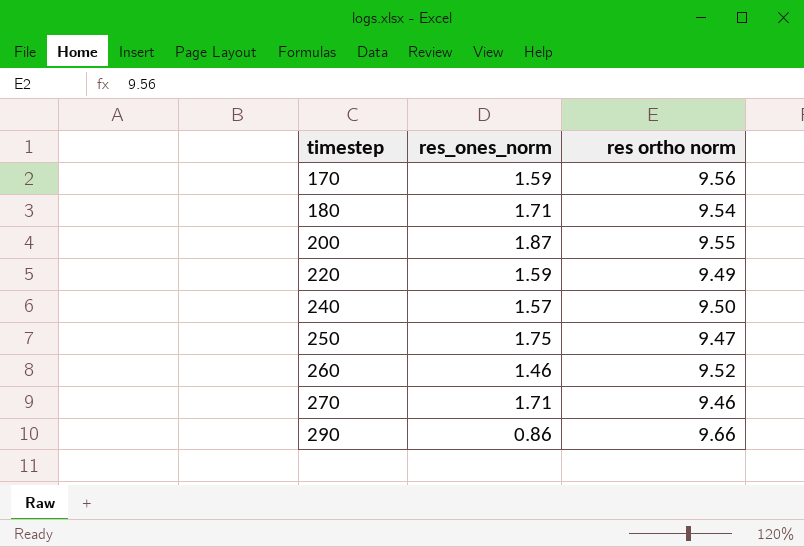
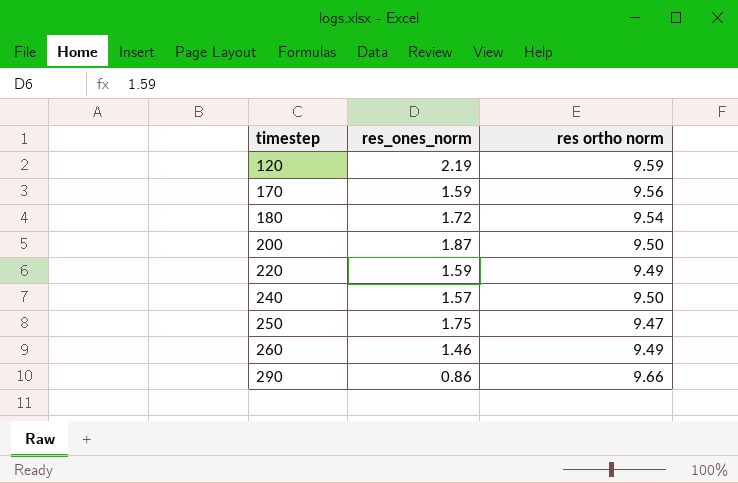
row 270: 1.71 | 9.46 -> none
row 120: none -> 2.19 | 9.59
180 | res_ones_norm: 1.71 -> 1.72
200 | res ortho norm: 9.55 -> 9.50
260 | res ortho norm: 9.52 -> 9.49

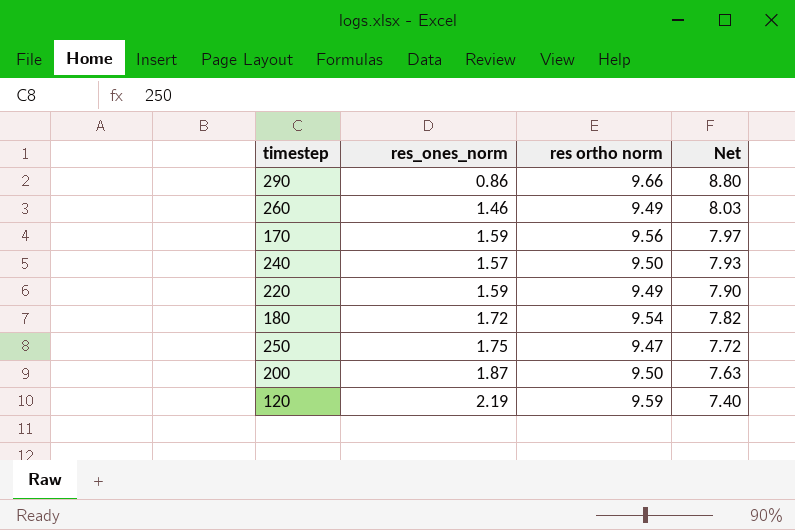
row order: timestep ascending -> Net descending
column Net | formula: none -> [res ortho norm] - [res_ones_norm]

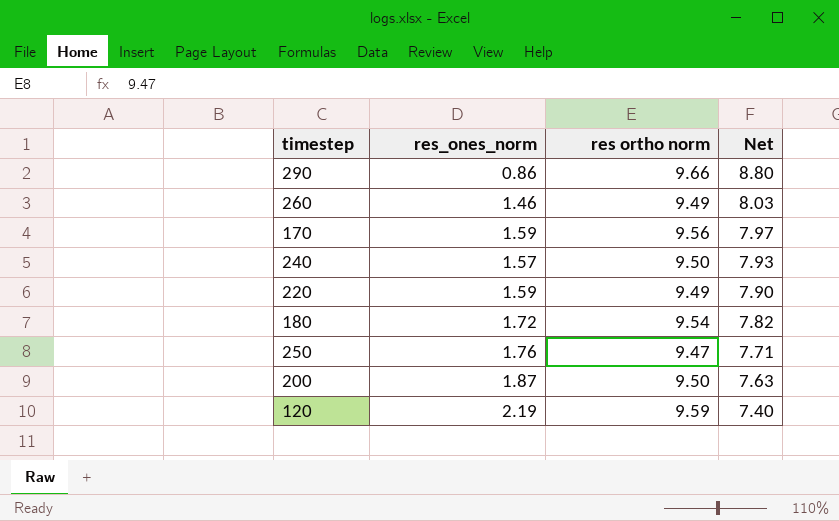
250 | res_ones_norm: 1.75 -> 1.76
250 | Net: 7.72 -> 7.71

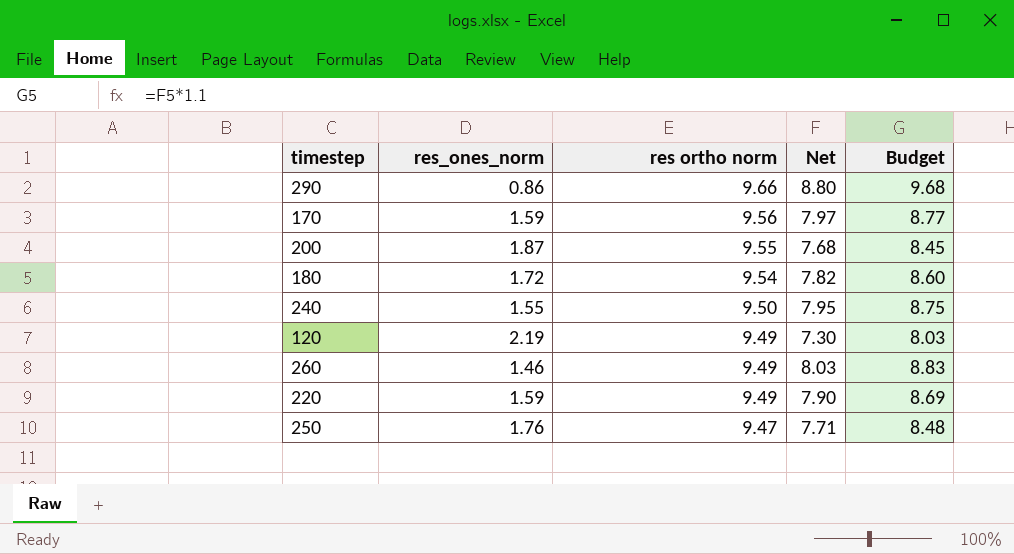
row order: Net descending -> res ortho norm descending
column Budget | formula: none -> [Net] * 1.1
200 | res ortho norm: 9.50 -> 9.55
200 | Net: 7.63 -> 7.68
240 | res_ones_norm: 1.57 -> 1.55
240 | Net: 7.93 -> 7.95
120 | res ortho norm: 9.59 -> 9.49
120 | Net: 7.40 -> 7.30

